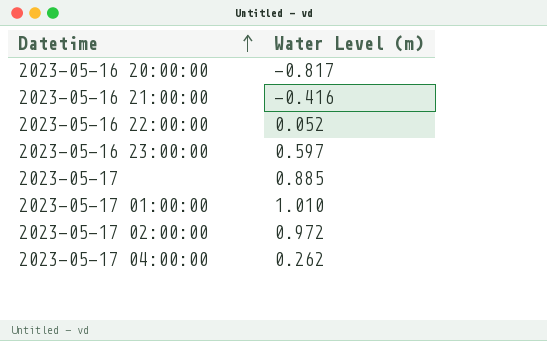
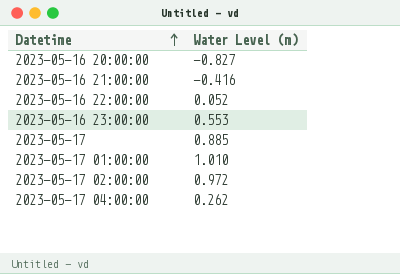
2023-05-16 20:00:00 | Water Level (m): -0.817 -> -0.827
2023-05-16 23:00:00 | Water Level (m): 0.597 -> 0.553

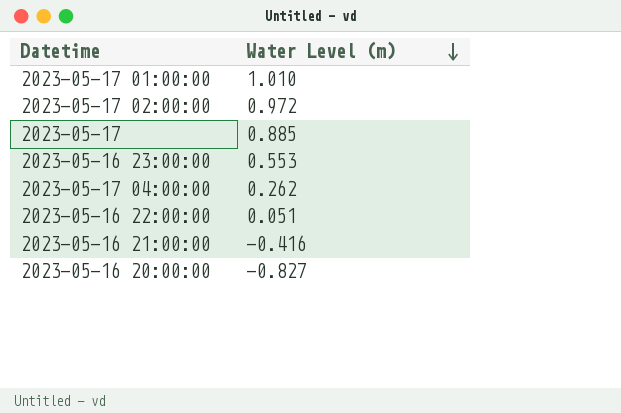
row order: Datetime ascending -> Water Level (m) descending
2023-05-16 22:00:00 | Water Level (m): 0.052 -> 0.051

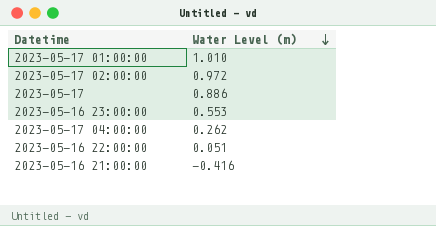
row 2023-05-16 20:00:00: -0.827 -> none
2023-05-17 | Water Level (m): 0.885 -> 0.886

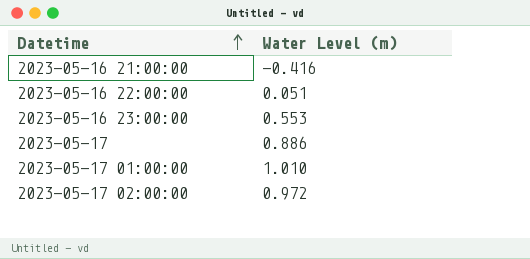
row order: Water Level (m) descending -> Datetime ascending
row 2023-05-17 04:00:00: 0.262 -> none

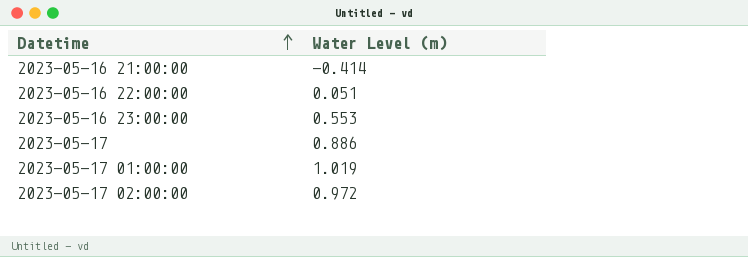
2023-05-16 21:00:00 | Water Level (m): -0.416 -> -0.414
2023-05-17 01:00:00 | Water Level (m): 1.010 -> 1.019

